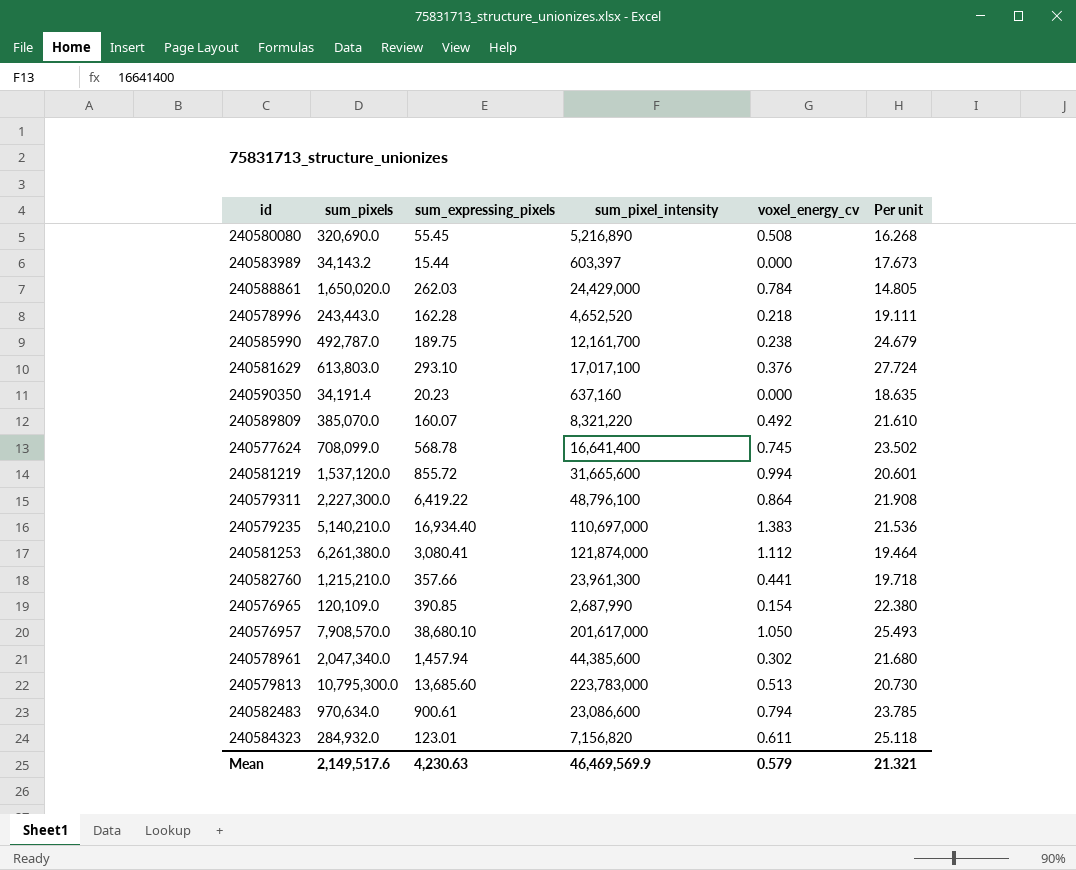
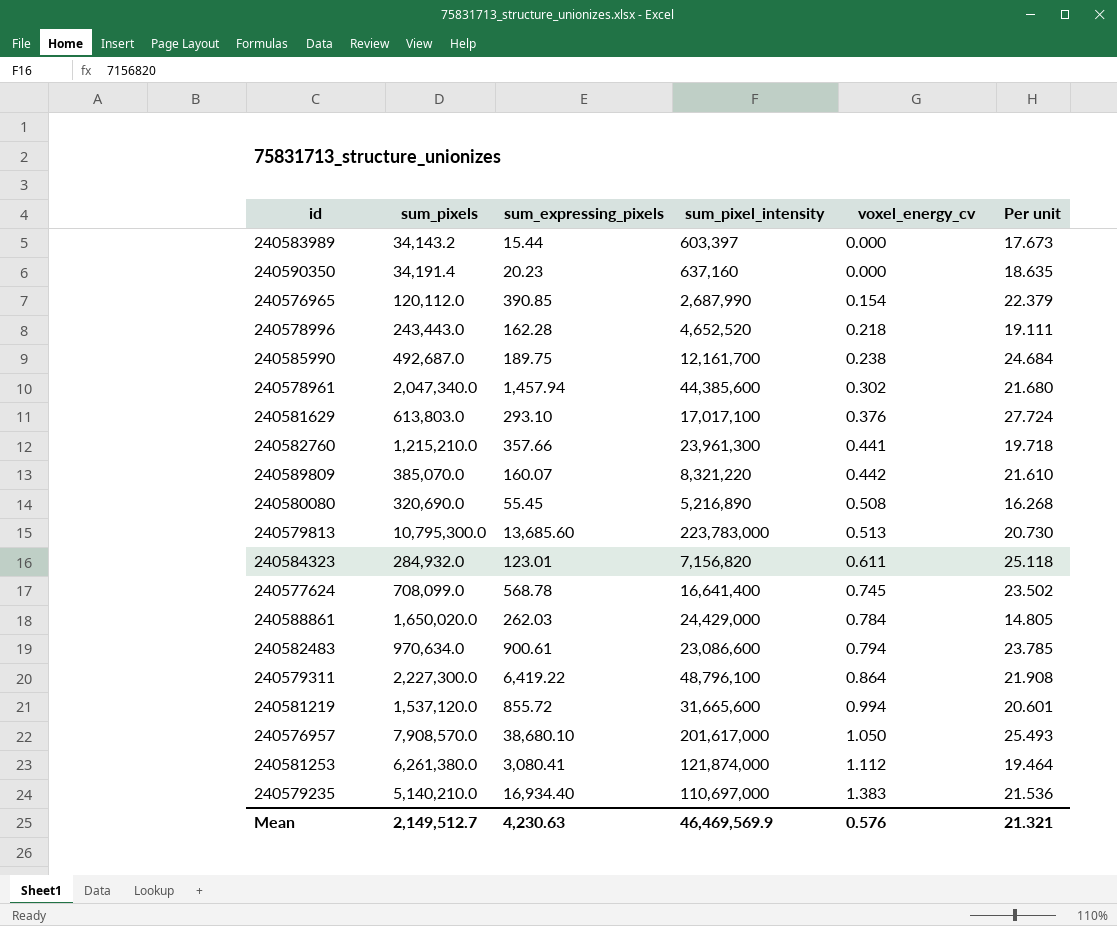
row order: none -> voxel_energy_cv ascending
240576965 | sum_pixels: 120,109.0 -> 120,112.0
240576965 | Per unit: 22.380 -> 22.379
240585990 | sum_pixels: 492,787.0 -> 492,687.0
240585990 | Per unit: 24.679 -> 24.684
240589809 | voxel_energy_cv: 0.492 -> 0.442
Mean | sum_pixels: 2,149,517.6 -> 2,149,512.7
Mean | voxel_energy_cv: 0.579 -> 0.576

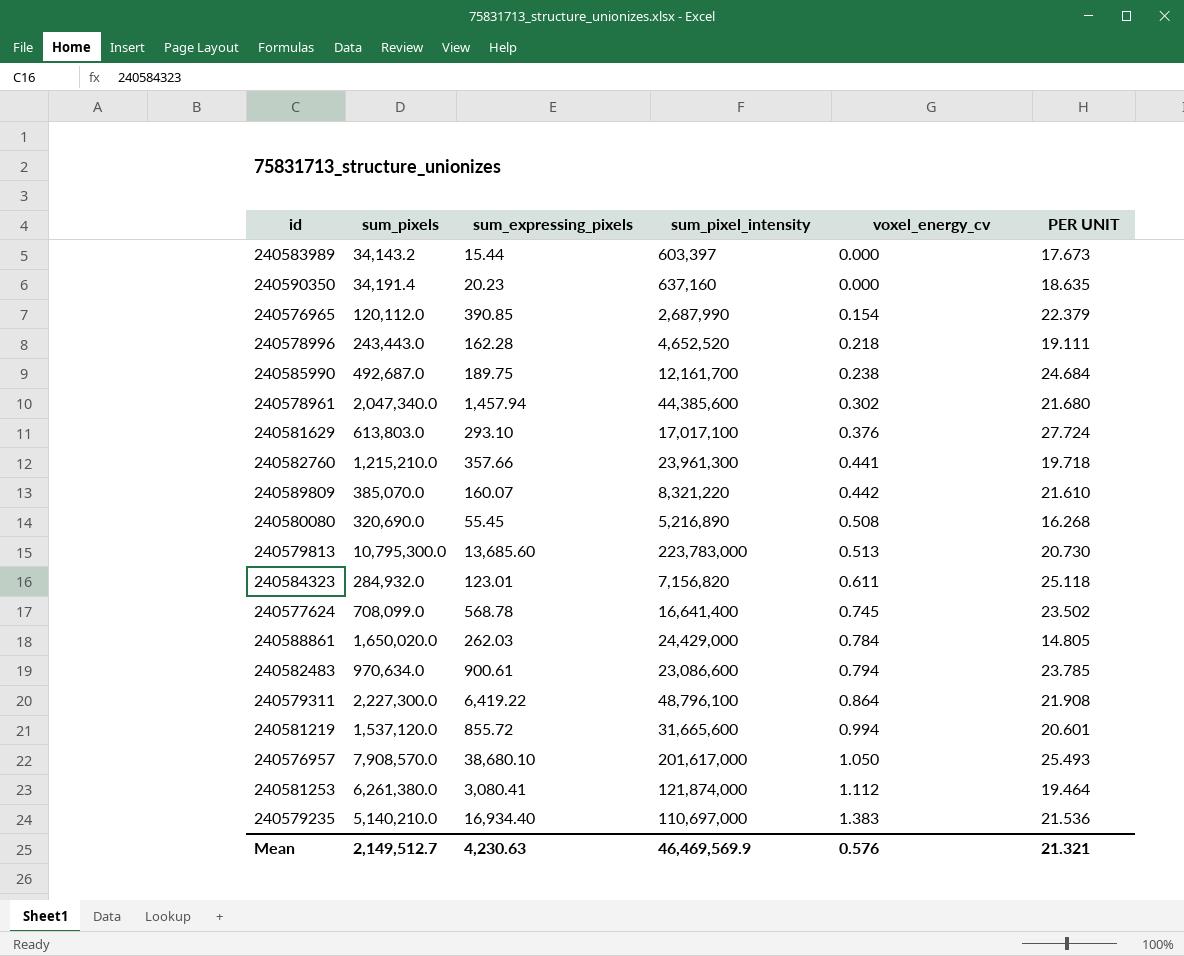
column name: Per unit -> PER UNIT

